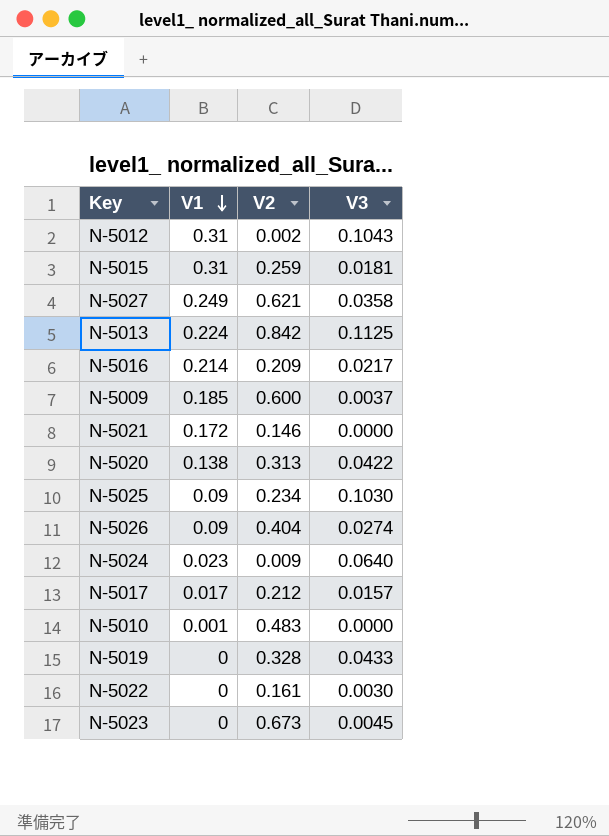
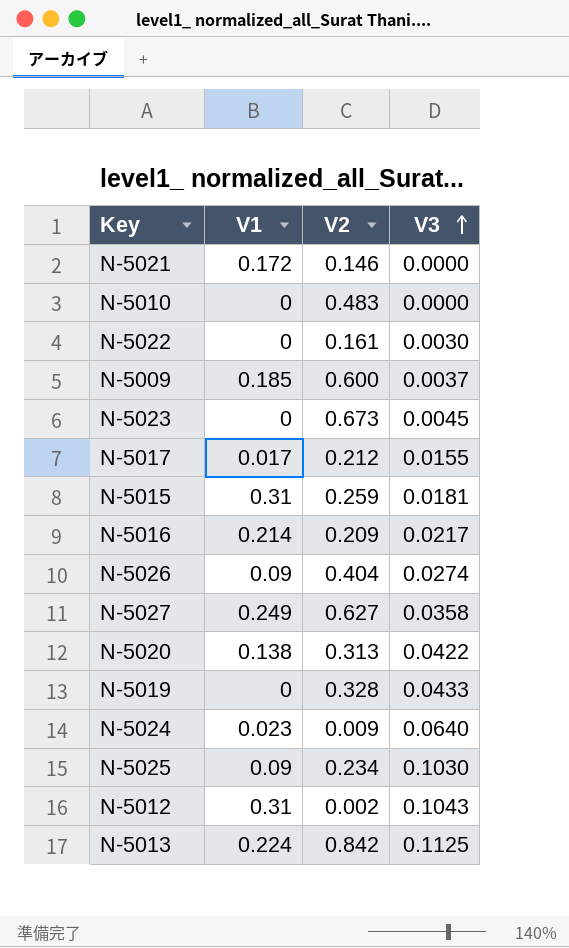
row order: V1 descending -> V3 ascending
N-5010 | V1: 0.001 -> 0
N-5017 | V3: 0.0157 -> 0.0155
N-5027 | V2: 0.621 -> 0.627

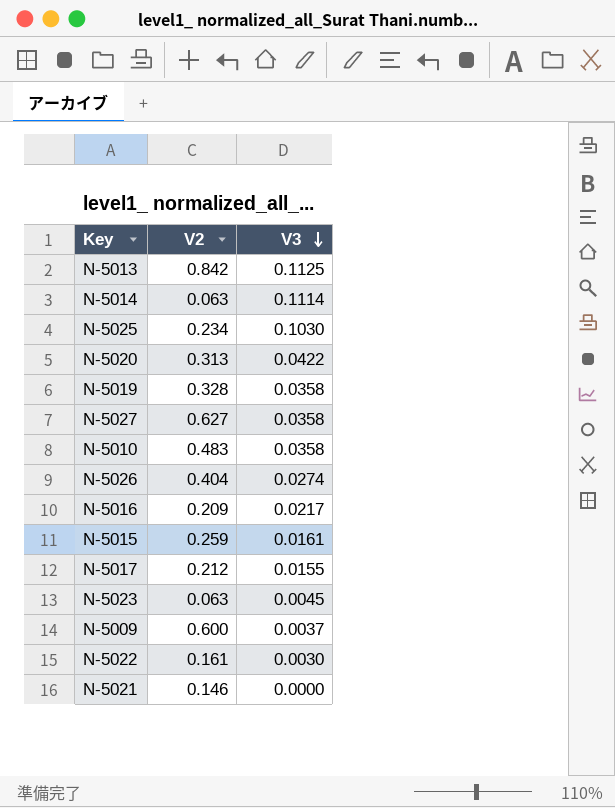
row order: V3 ascending -> V3 descending
column V1 | position: 2 -> none
row N-5024: 0.023 | 0.009 | 0.0640 -> none
row N-5012: 0.31 | 0.002 | 0.1043 -> none
row N-5014: none -> 0.063 | 0.1114
N-5019 | V3: 0.0433 -> 0.0358
N-5010 | V3: 0.0000 -> 0.0358
N-5015 | V3: 0.0181 -> 0.0161
N-5023 | V2: 0.673 -> 0.063

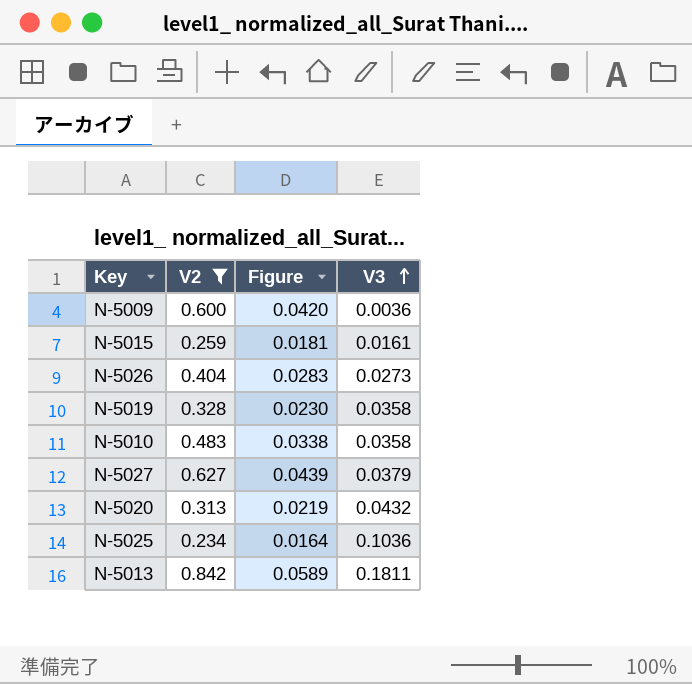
filter: none -> V2 >= 0.234
row order: V3 descending -> V3 ascending
column Figure | formula: none -> [V2] * 0.07
N-5009 | V3: 0.0037 -> 0.0036
N-5026 | V3: 0.0274 -> 0.0273
N-5027 | V3: 0.0358 -> 0.0379
N-5020 | V3: 0.0422 -> 0.0432
N-5025 | V3: 0.1030 -> 0.1036
N-5013 | V3: 0.1125 -> 0.1811

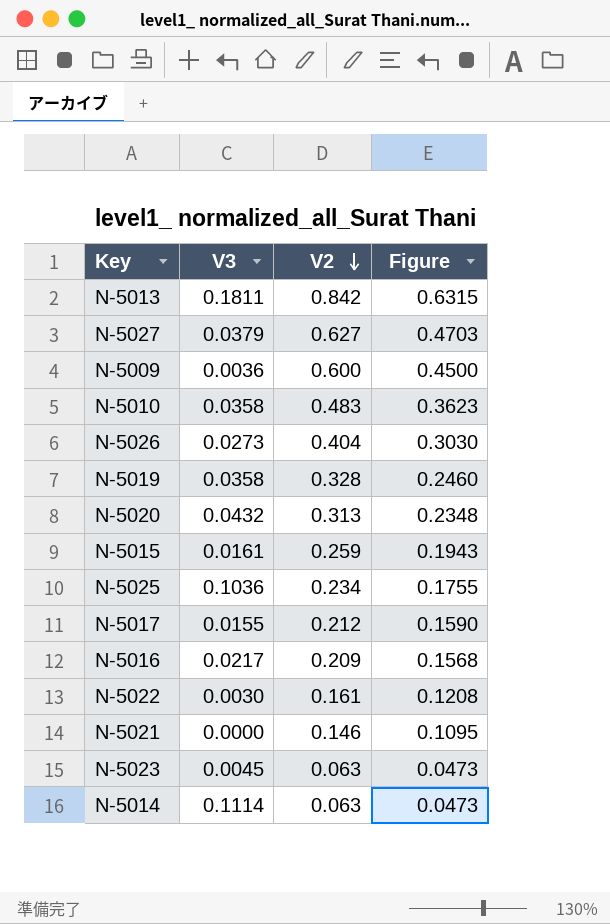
filter: V2 >= 0.234 -> none
row order: V3 ascending -> V2 descending
column V3 | position: 4 -> 2
column Figure | formula: [V2] * 0.07 -> [V2] * 0.75

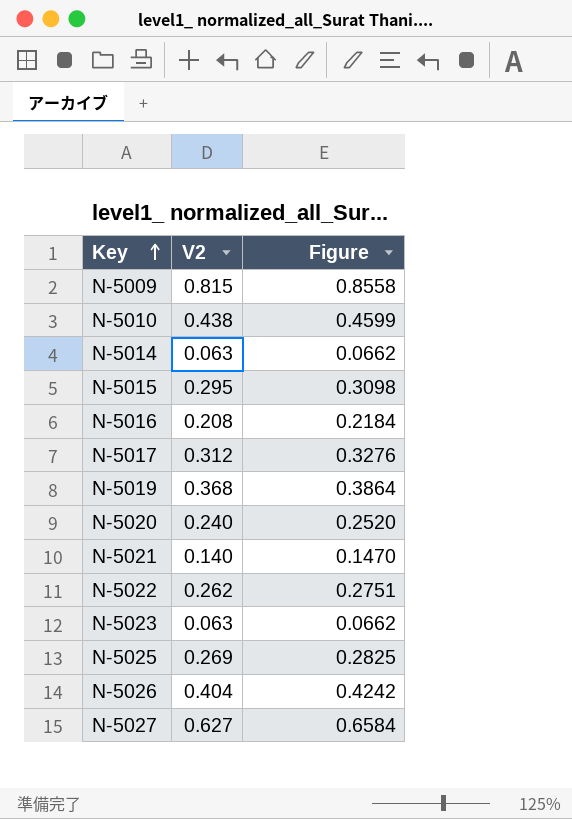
row order: V2 descending -> Key ascending
column V3 | position: 2 -> none
column Figure | formula: [V2] * 0.75 -> [V2] * 1.05
row N-5013: 0.1811 | 0.842 | 0.6315 -> none
N-5009 | V2: 0.600 -> 0.815
N-5010 | V2: 0.483 -> 0.438
N-5015 | V2: 0.259 -> 0.295
N-5016 | V2: 0.209 -> 0.208
N-5017 | V2: 0.212 -> 0.312
N-5019 | V2: 0.328 -> 0.368
N-5020 | V2: 0.313 -> 0.240
N-5021 | V2: 0.146 -> 0.140
N-5022 | V2: 0.161 -> 0.262
N-5025 | V2: 0.234 -> 0.269

